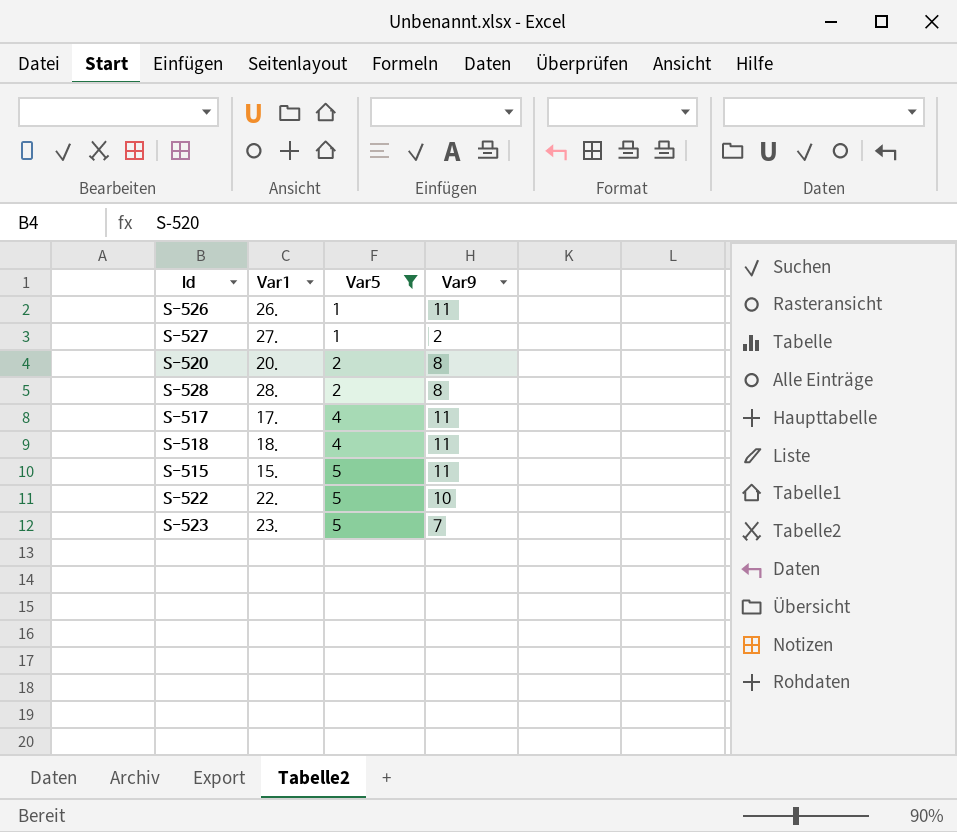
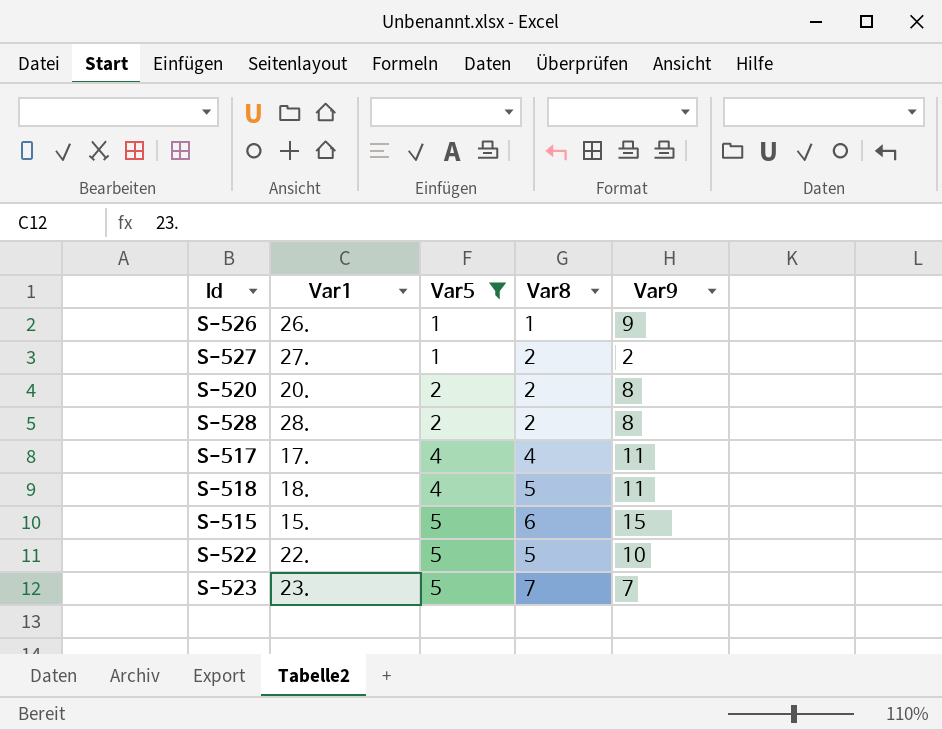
column Var8 | position: none -> 4
S-526 | Var9: 11 -> 9
S-515 | Var9: 11 -> 15

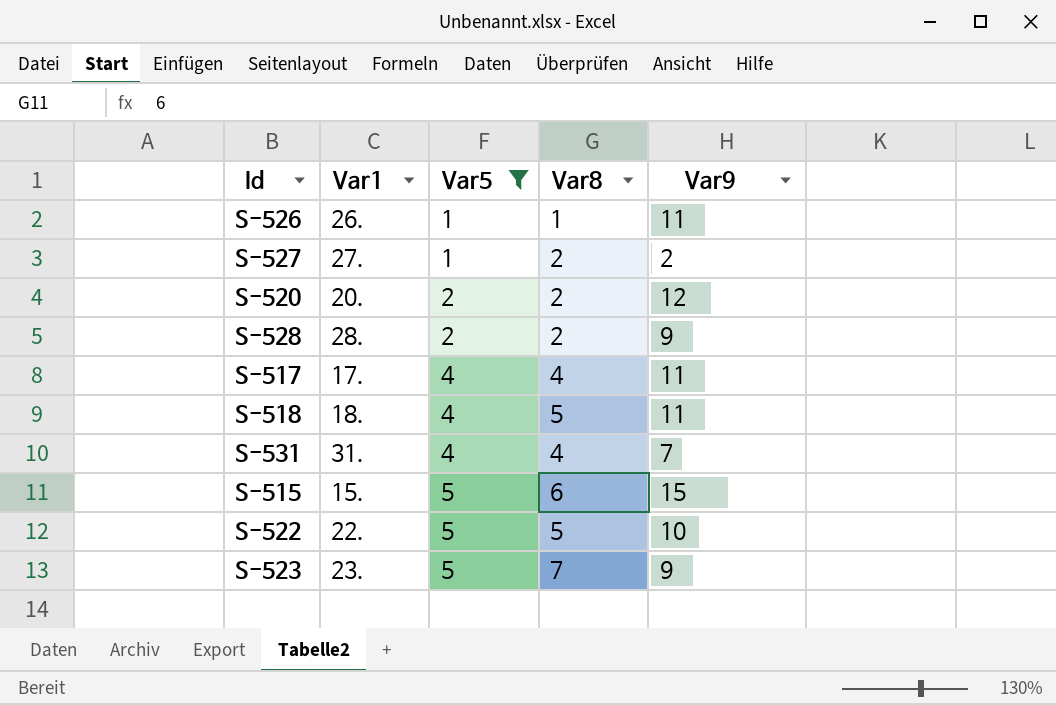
S-526 | Var9: 9 -> 11
S-520 | Var9: 8 -> 12
S-528 | Var9: 8 -> 9
row S-531: none -> 31. | 4 | 4 | 7
S-523 | Var9: 7 -> 9

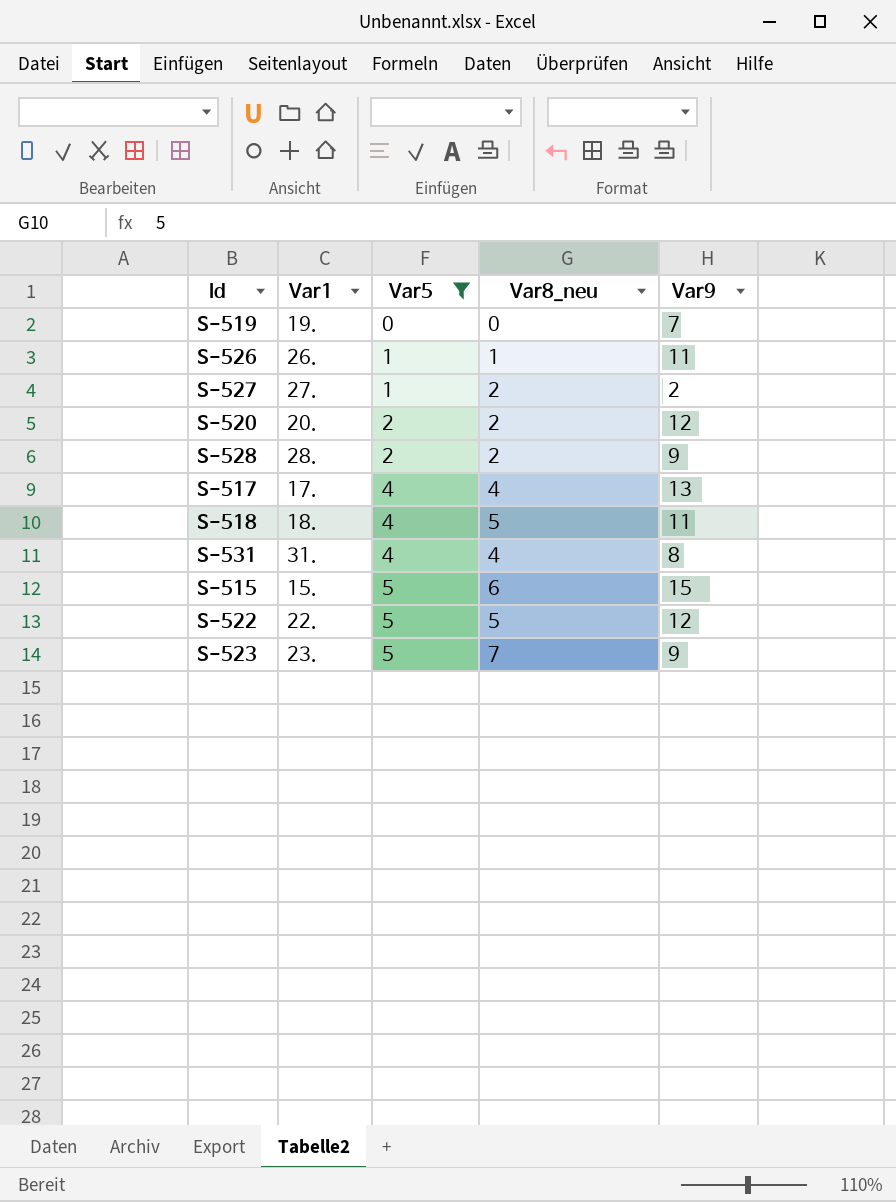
column name: Var8 -> Var8_neu
row S-519: none -> 19. | 0 | 0 | 7
S-517 | Var9: 11 -> 13
S-531 | Var9: 7 -> 8
S-522 | Var9: 10 -> 12

